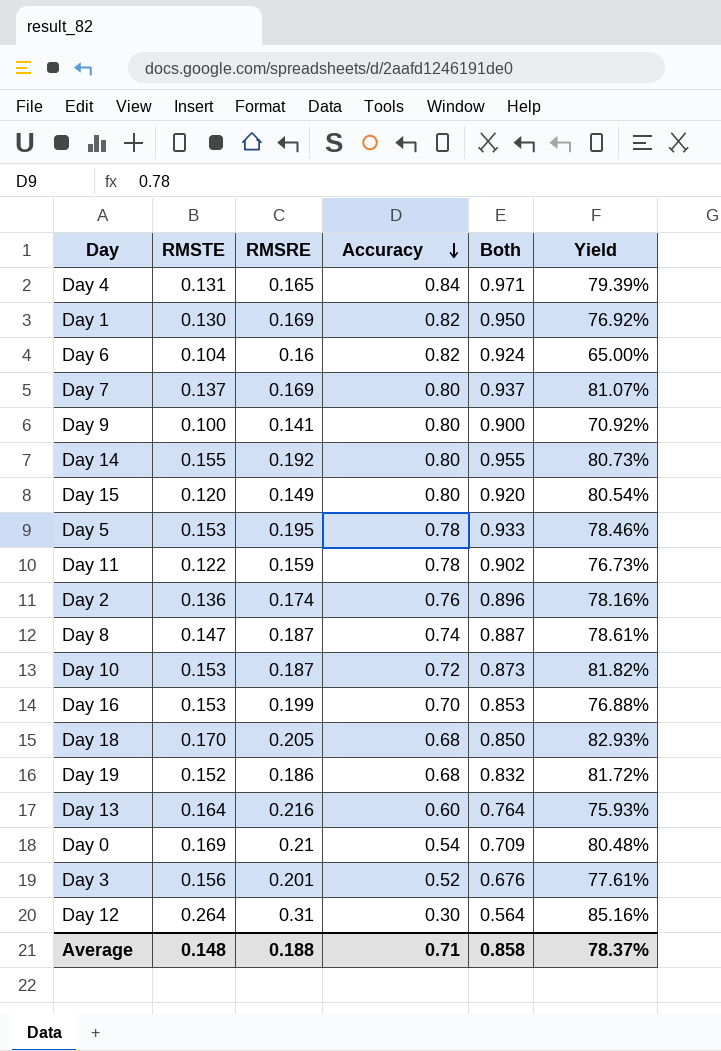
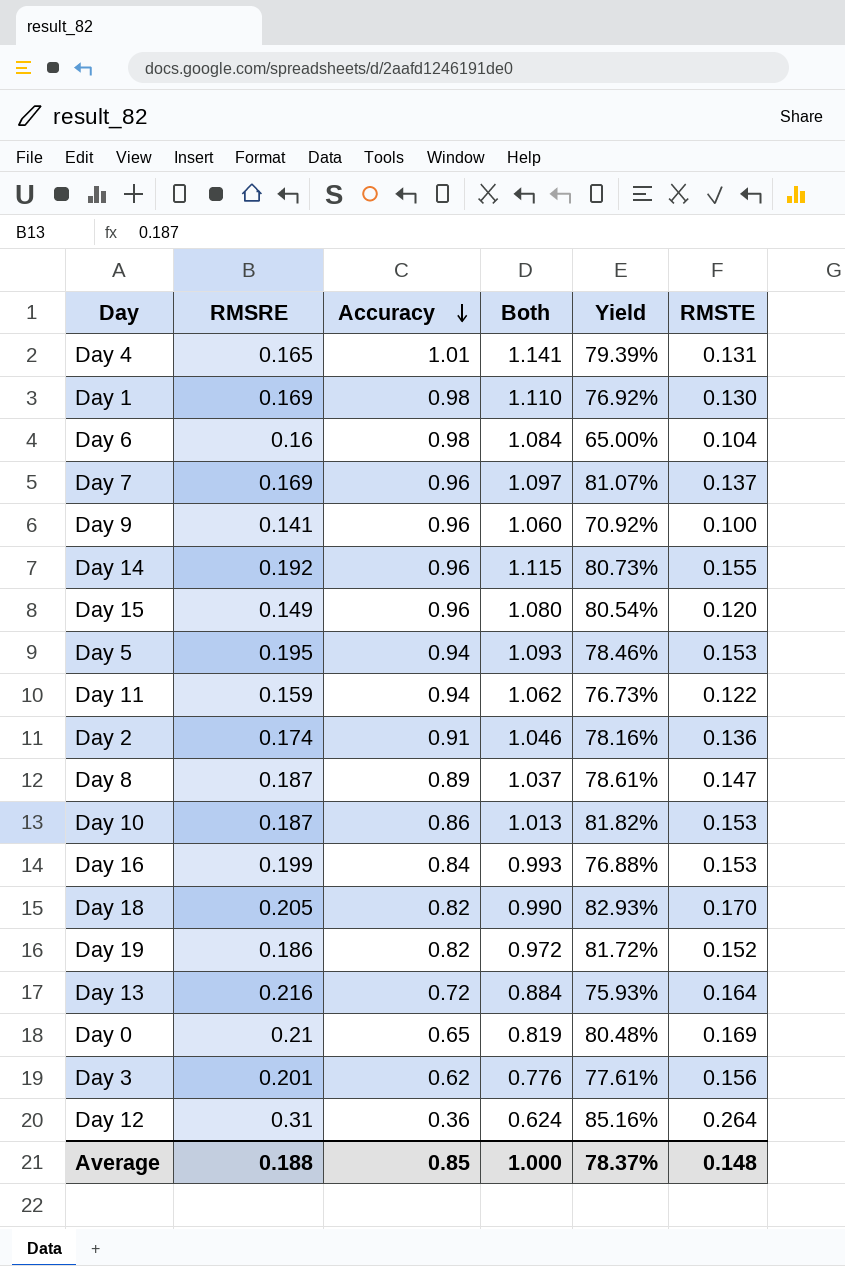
column RMSTE | position: 2 -> 6
Day 4 | Accuracy: 0.84 -> 1.01
Day 4 | Both: 0.971 -> 1.141
Day 1 | Accuracy: 0.82 -> 0.98
Day 1 | Both: 0.950 -> 1.110
Day 6 | Accuracy: 0.82 -> 0.98
Day 6 | Both: 0.924 -> 1.084
Day 7 | Accuracy: 0.80 -> 0.96
Day 7 | Both: 0.937 -> 1.097
Day 9 | Accuracy: 0.80 -> 0.96
Day 9 | Both: 0.900 -> 1.060
Day 14 | Accuracy: 0.80 -> 0.96
Day 14 | Both: 0.955 -> 1.115
Day 15 | Accuracy: 0.80 -> 0.96
Day 15 | Both: 0.920 -> 1.080
Day 5 | Accuracy: 0.78 -> 0.94
Day 5 | Both: 0.933 -> 1.093
Day 11 | Accuracy: 0.78 -> 0.94
Day 11 | Both: 0.902 -> 1.062
Day 2 | Accuracy: 0.76 -> 0.91
Day 2 | Both: 0.896 -> 1.046
Day 8 | Accuracy: 0.74 -> 0.89
Day 8 | Both: 0.887 -> 1.037
Day 10 | Accuracy: 0.72 -> 0.86
Day 10 | Both: 0.873 -> 1.013
Day 16 | Accuracy: 0.70 -> 0.84
Day 16 | Both: 0.853 -> 0.993
Day 18 | Accuracy: 0.68 -> 0.82
Day 18 | Both: 0.850 -> 0.990
Day 19 | Accuracy: 0.68 -> 0.82
Day 19 | Both: 0.832 -> 0.972
Day 13 | Accuracy: 0.60 -> 0.72
Day 13 | Both: 0.764 -> 0.884
Day 0 | Accuracy: 0.54 -> 0.65
Day 0 | Both: 0.709 -> 0.819
Day 3 | Accuracy: 0.52 -> 0.62
Day 3 | Both: 0.676 -> 0.776
Day 12 | Accuracy: 0.30 -> 0.36
Day 12 | Both: 0.564 -> 0.624
Average | Accuracy: 0.71 -> 0.85
Average | Both: 0.858 -> 1.000

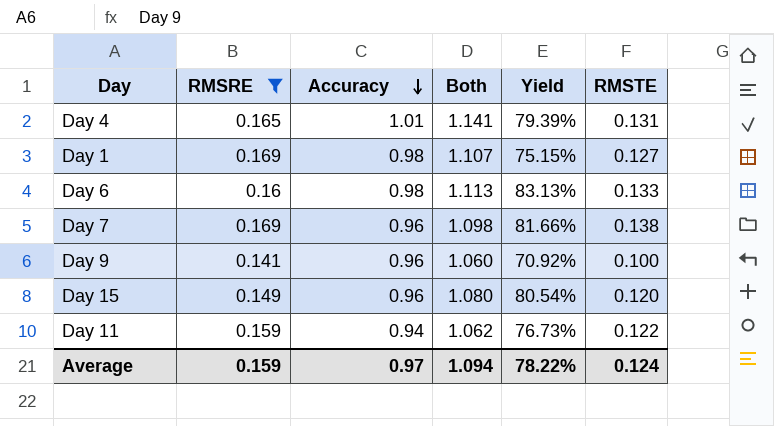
filter: none -> RMSRE <= 0.169
Day 1 | Both: 1.110 -> 1.107
Day 1 | Yield: 76.92% -> 75.15%
Day 1 | RMSTE: 0.130 -> 0.127
Day 6 | Both: 1.084 -> 1.113
Day 6 | Yield: 65.00% -> 83.13%
Day 6 | RMSTE: 0.104 -> 0.133
Day 7 | Both: 1.097 -> 1.098
Day 7 | Yield: 81.07% -> 81.66%
Day 7 | RMSTE: 0.137 -> 0.138
Average | RMSRE: 0.188 -> 0.159
Average | Accuracy: 0.85 -> 0.97
Average | Both: 1.000 -> 1.094
Average | Yield: 78.37% -> 78.22%
Average | RMSTE: 0.148 -> 0.124

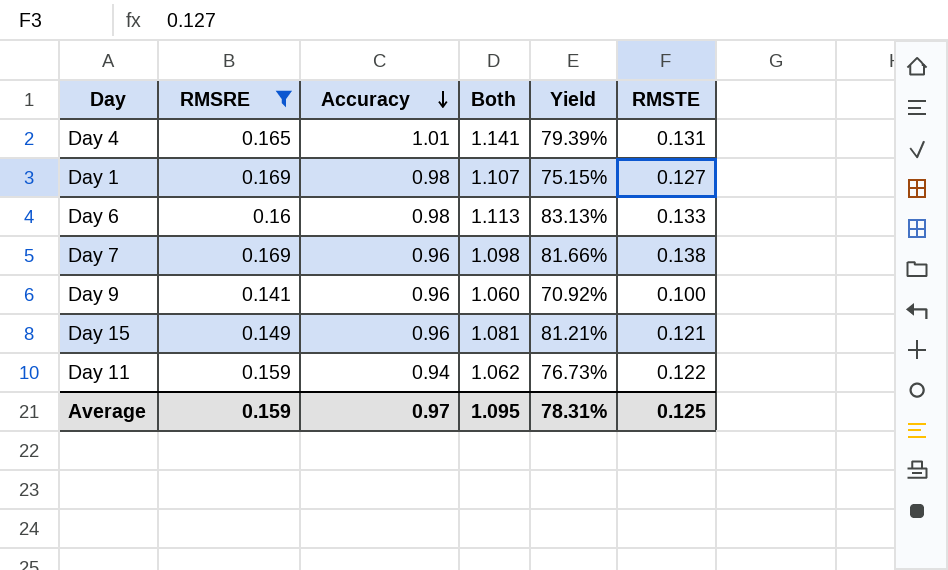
Day 15 | Both: 1.080 -> 1.081
Day 15 | Yield: 80.54% -> 81.21%
Day 15 | RMSTE: 0.120 -> 0.121
Average | Both: 1.094 -> 1.095
Average | Yield: 78.22% -> 78.31%
Average | RMSTE: 0.124 -> 0.125

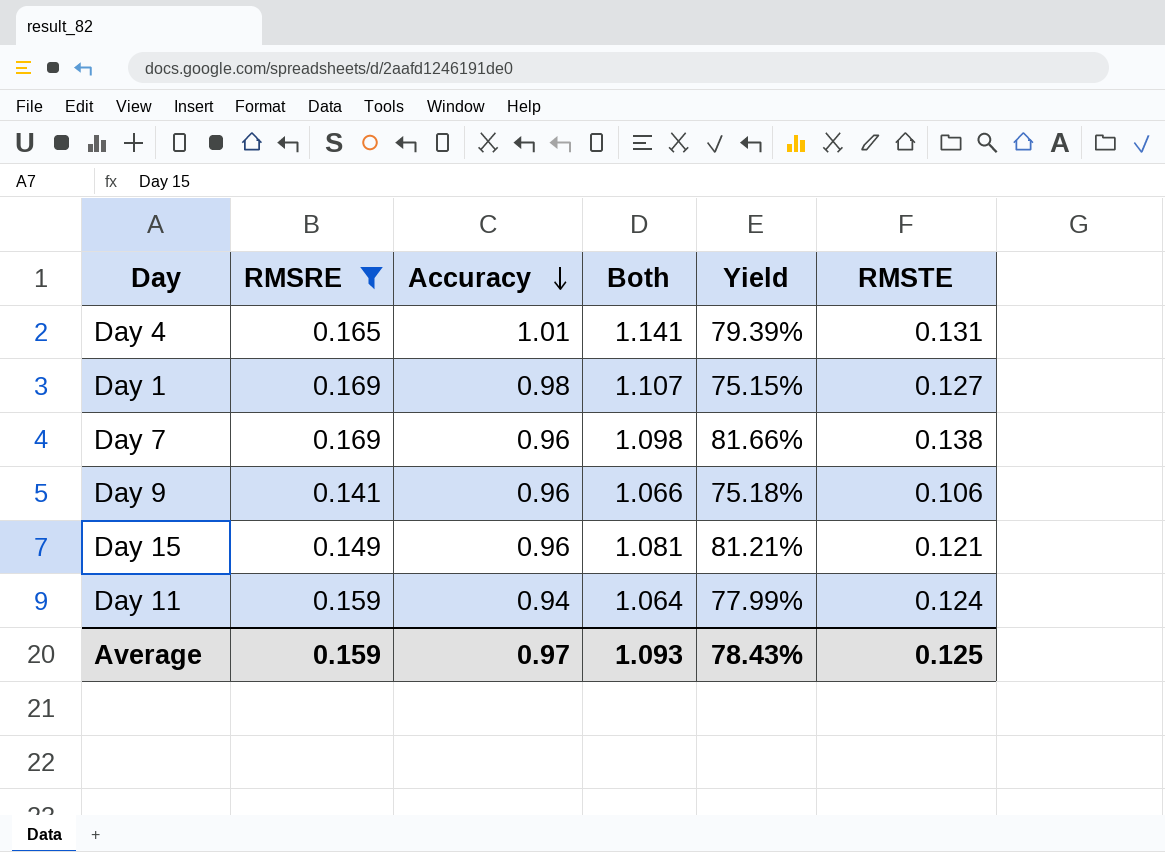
row Day 6: 0.16 | 0.98 | 1.113 | 83.13% | 0.133 -> none
Day 9 | Both: 1.060 -> 1.066
Day 9 | Yield: 70.92% -> 75.18%
Day 9 | RMSTE: 0.100 -> 0.106
Day 11 | Both: 1.062 -> 1.064
Day 11 | Yield: 76.73% -> 77.99%
Day 11 | RMSTE: 0.122 -> 0.124
Average | Both: 1.095 -> 1.093
Average | Yield: 78.31% -> 78.43%

